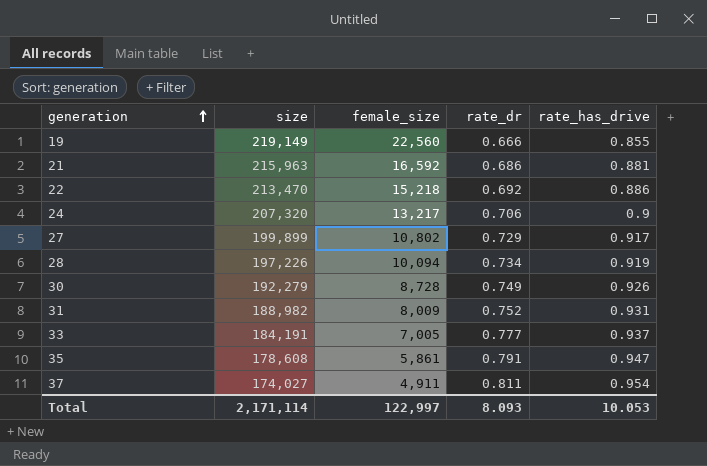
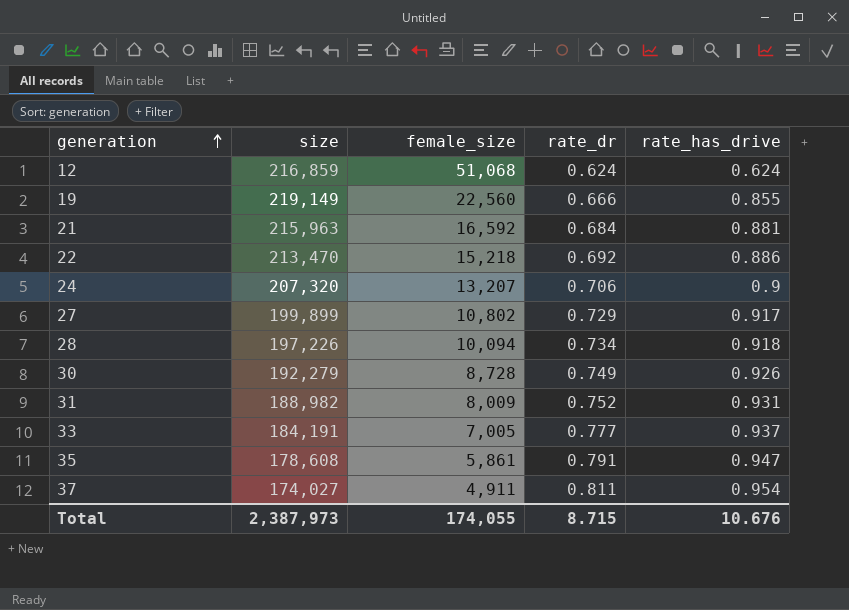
row 12: none -> 216,859 | 51,068 | 0.624 | 0.624
21 | rate_dr: 0.686 -> 0.684
24 | female_size: 13,217 -> 13,207
28 | rate_has_drive: 0.919 -> 0.918
Total | size: 2,171,114 -> 2,387,973
Total | female_size: 122,997 -> 174,055
Total | rate_dr: 8.093 -> 8.715
Total | rate_has_drive: 10.053 -> 10.676

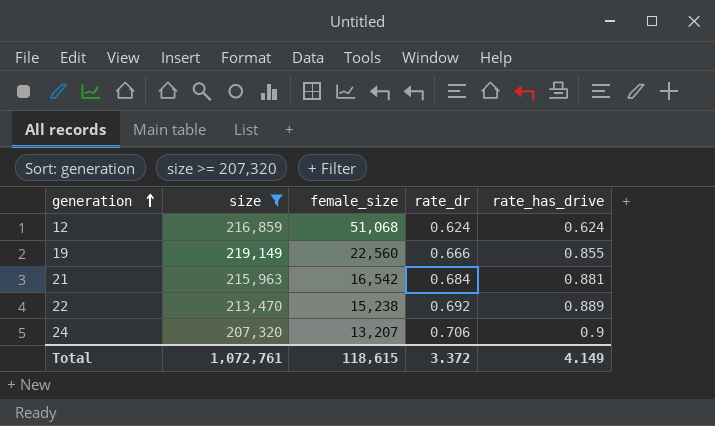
filter: none -> size >= 207,320
21 | female_size: 16,592 -> 16,542
22 | female_size: 15,218 -> 15,238
22 | rate_has_drive: 0.886 -> 0.889
Total | size: 2,387,973 -> 1,072,761
Total | female_size: 174,055 -> 118,615
Total | rate_dr: 8.715 -> 3.372
Total | rate_has_drive: 10.676 -> 4.149

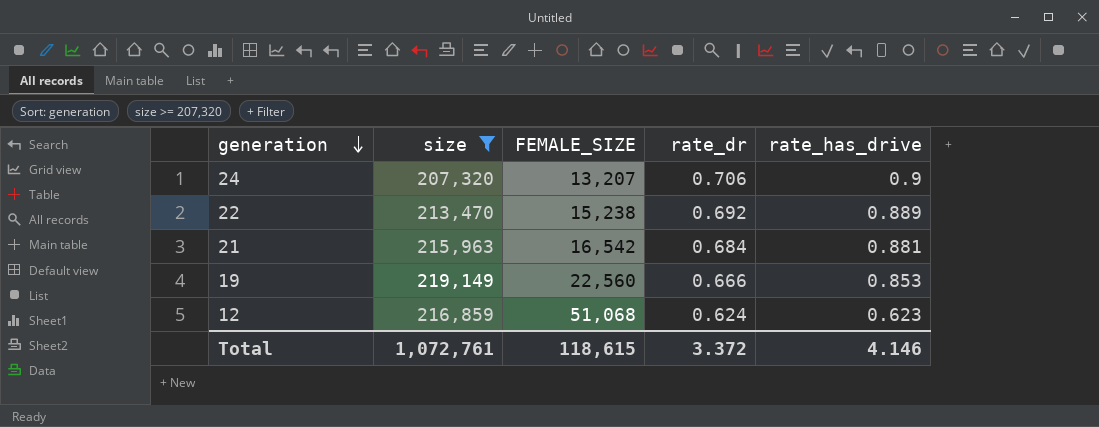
row order: generation ascending -> generation descending
column name: female_size -> FEMALE_SIZE
19 | rate_has_drive: 0.855 -> 0.853
12 | rate_has_drive: 0.624 -> 0.623
Total | rate_has_drive: 4.149 -> 4.146

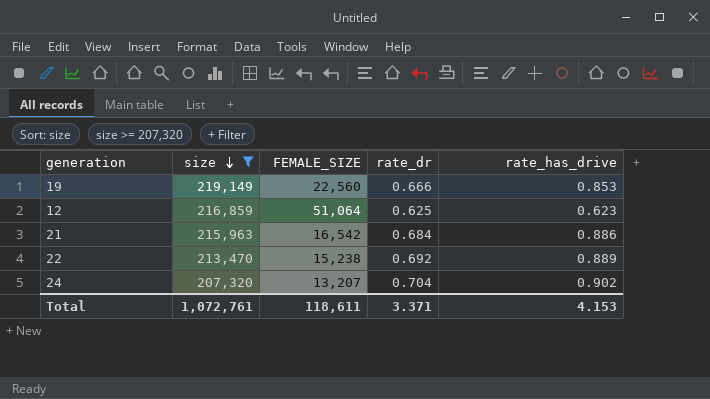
row order: generation descending -> size descending
12 | FEMALE_SIZE: 51,068 -> 51,064
12 | rate_dr: 0.624 -> 0.625
21 | rate_has_drive: 0.881 -> 0.886
24 | rate_dr: 0.706 -> 0.704
24 | rate_has_drive: 0.9 -> 0.902
Total | FEMALE_SIZE: 118,615 -> 118,611
Total | rate_dr: 3.372 -> 3.371
Total | rate_has_drive: 4.146 -> 4.153

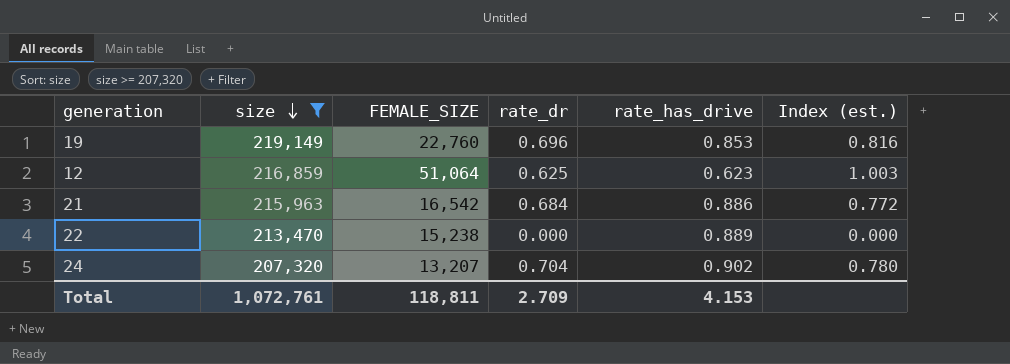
column Index (est.) | formula: none -> [rate_dr] / [rate_has_drive]
19 | FEMALE_SIZE: 22,560 -> 22,760
19 | rate_dr: 0.666 -> 0.696
22 | rate_dr: 0.692 -> 0.000
Total | FEMALE_SIZE: 118,611 -> 118,811
Total | rate_dr: 3.371 -> 2.709

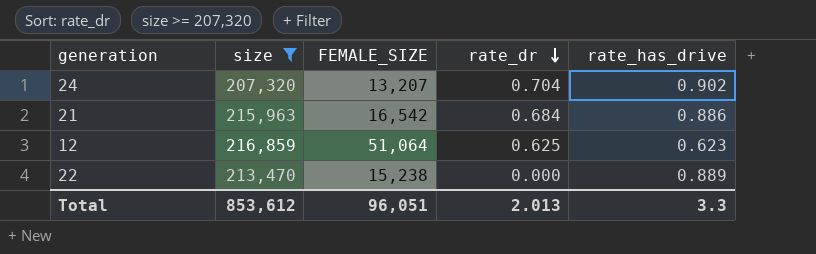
row order: size descending -> rate_dr descending
column Index (est.) | formula: [rate_dr] / [rate_has_drive] -> none
row 19: 219,149 | 22,760 | 0.696 | 0.853 | 0.816 -> none
Total | size: 1,072,761 -> 853,612
Total | FEMALE_SIZE: 118,811 -> 96,051
Total | rate_dr: 2.709 -> 2.013
Total | rate_has_drive: 4.153 -> 3.3

